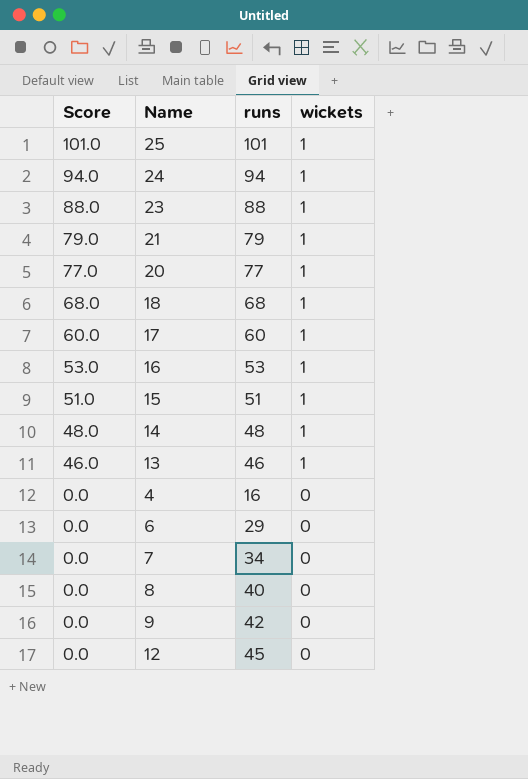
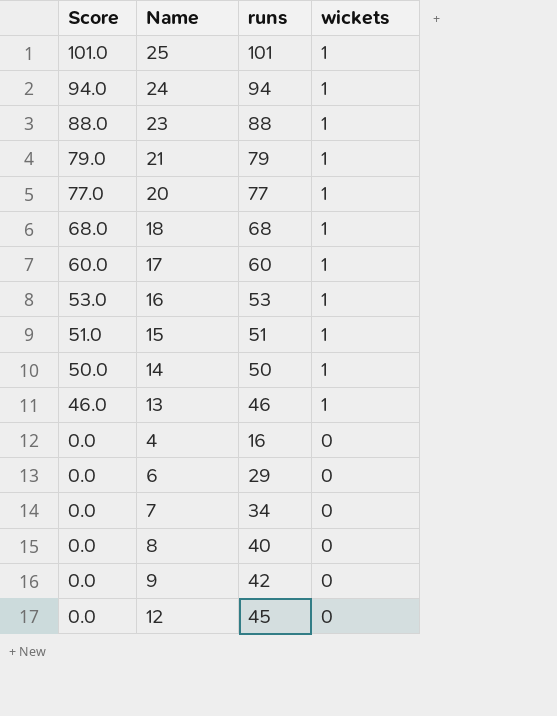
14 | Score: 48.0 -> 50.0
14 | runs: 48 -> 50

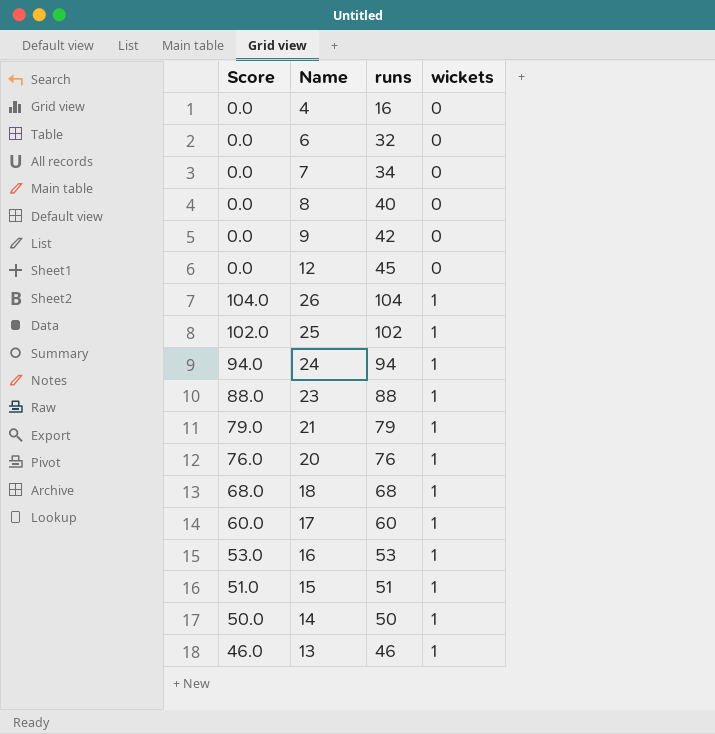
row order: Score descending -> wickets ascending
6 | runs: 29 -> 32
row 26: none -> 104.0 | 104 | 1
25 | Score: 101.0 -> 102.0
25 | runs: 101 -> 102
20 | Score: 77.0 -> 76.0
20 | runs: 77 -> 76

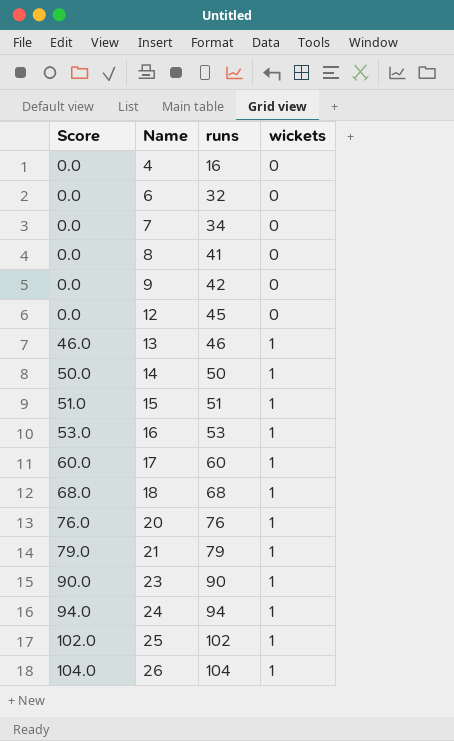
row order: wickets ascending -> Score ascending
8 | runs: 40 -> 41
23 | Score: 88.0 -> 90.0
23 | runs: 88 -> 90

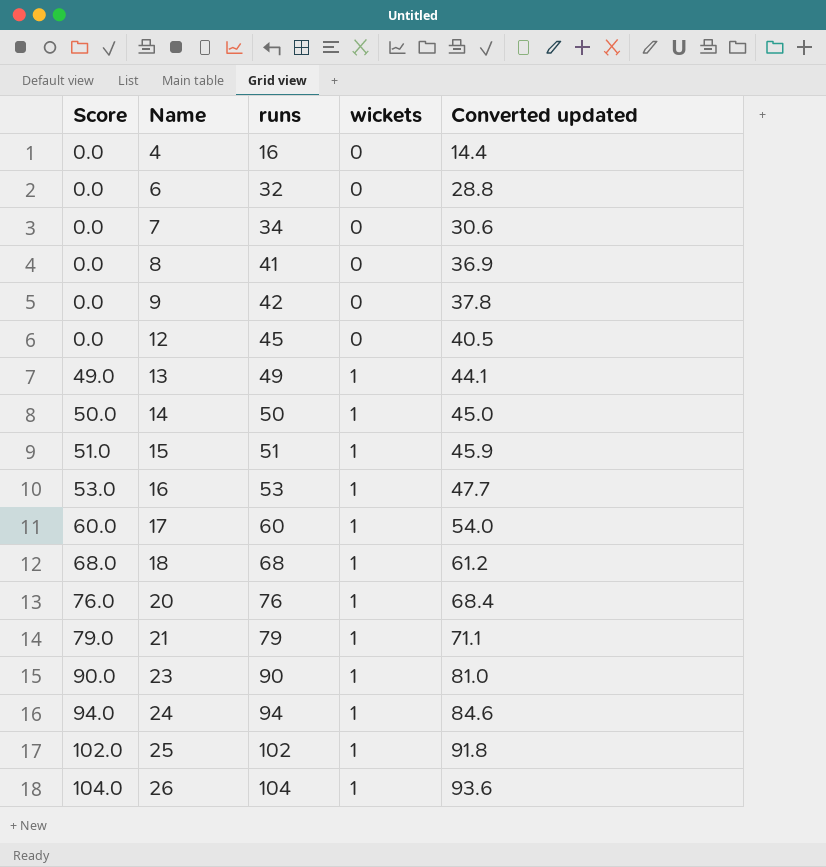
column Converted updated | formula: none -> [runs] * 0.9
13 | Score: 46.0 -> 49.0
13 | runs: 46 -> 49

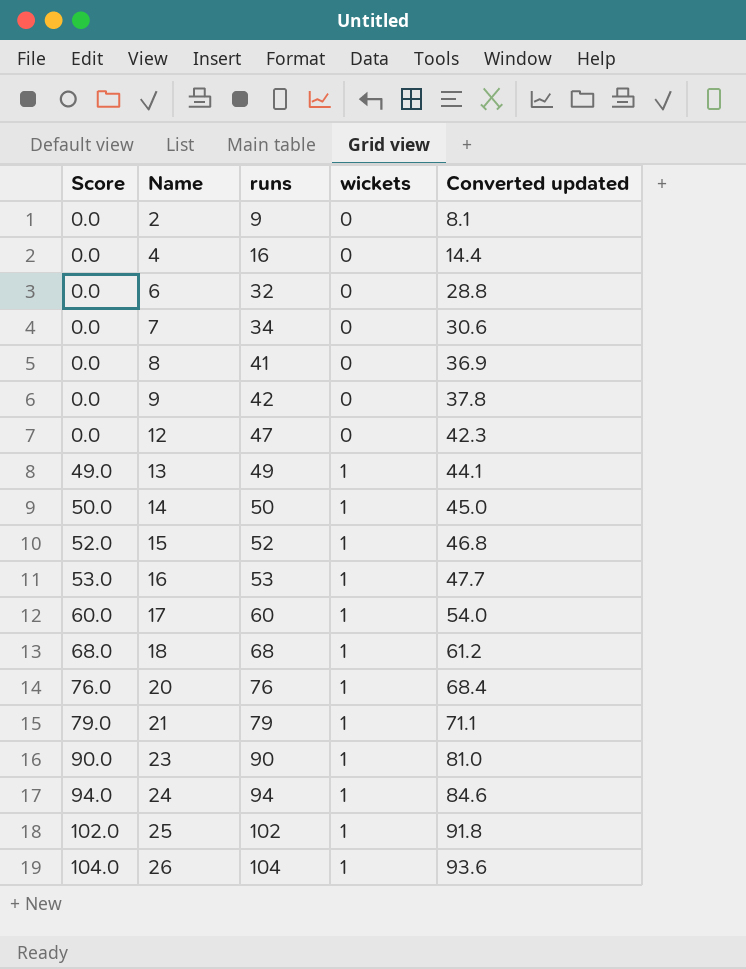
row 2: none -> 0.0 | 9 | 0 | 8.1
12 | runs: 45 -> 47
12 | Converted updated: 40.5 -> 42.3
15 | Score: 51.0 -> 52.0
15 | runs: 51 -> 52
15 | Converted updated: 45.9 -> 46.8

